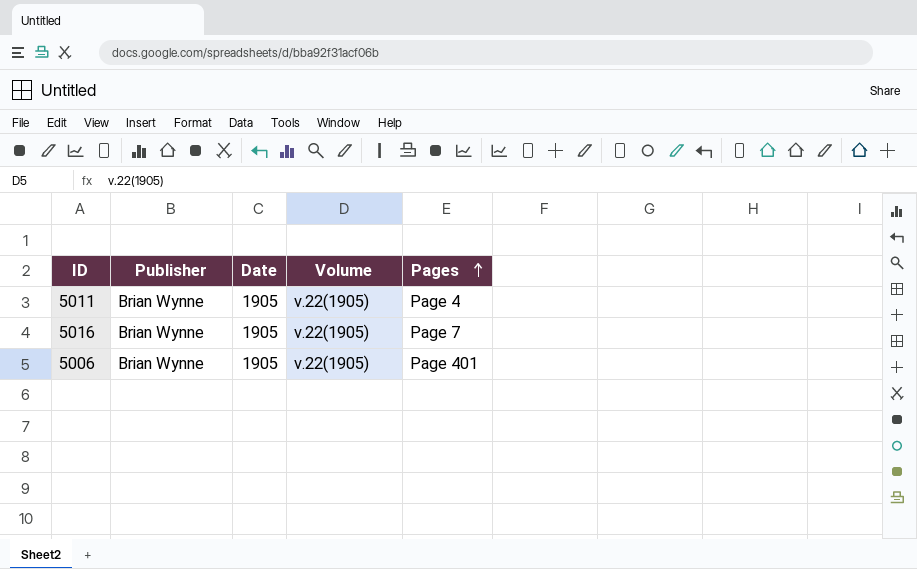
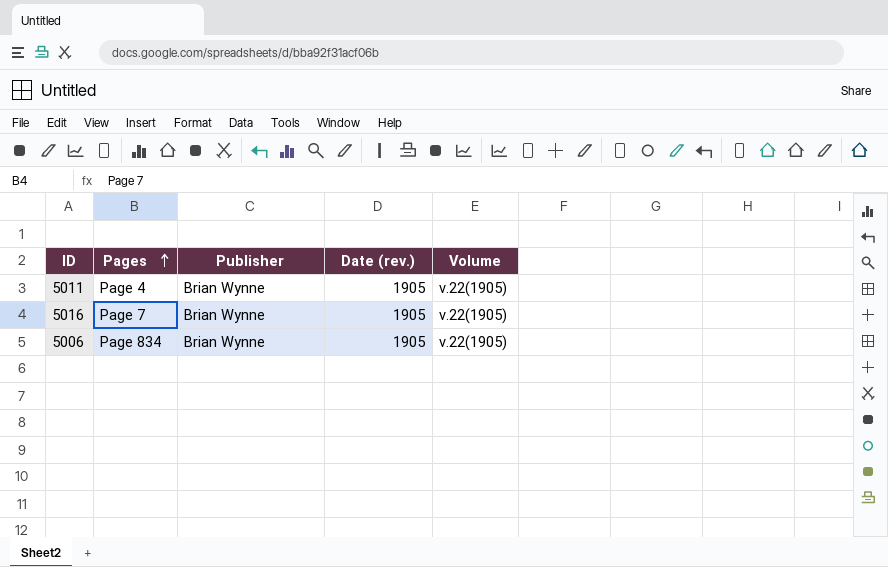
column Pages | position: 5 -> 2
column name: Date -> Date (rev.)
5006 | Pages: Page 401 -> Page 834

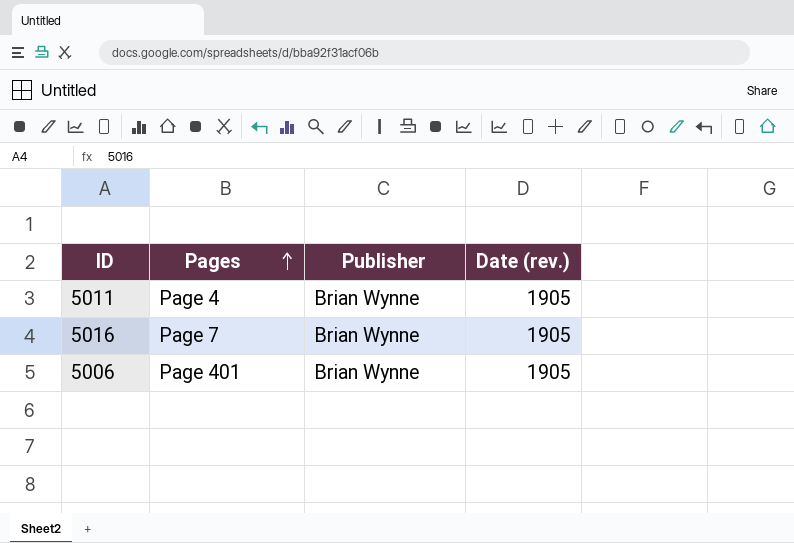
column Volume | position: 5 -> none
5006 | Pages: Page 834 -> Page 401

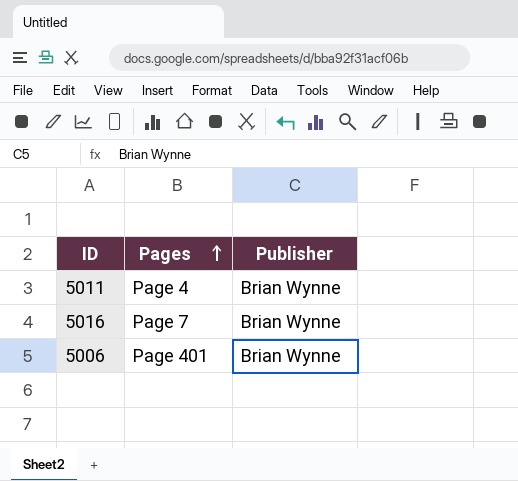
column Date (rev.) | position: 4 -> none

